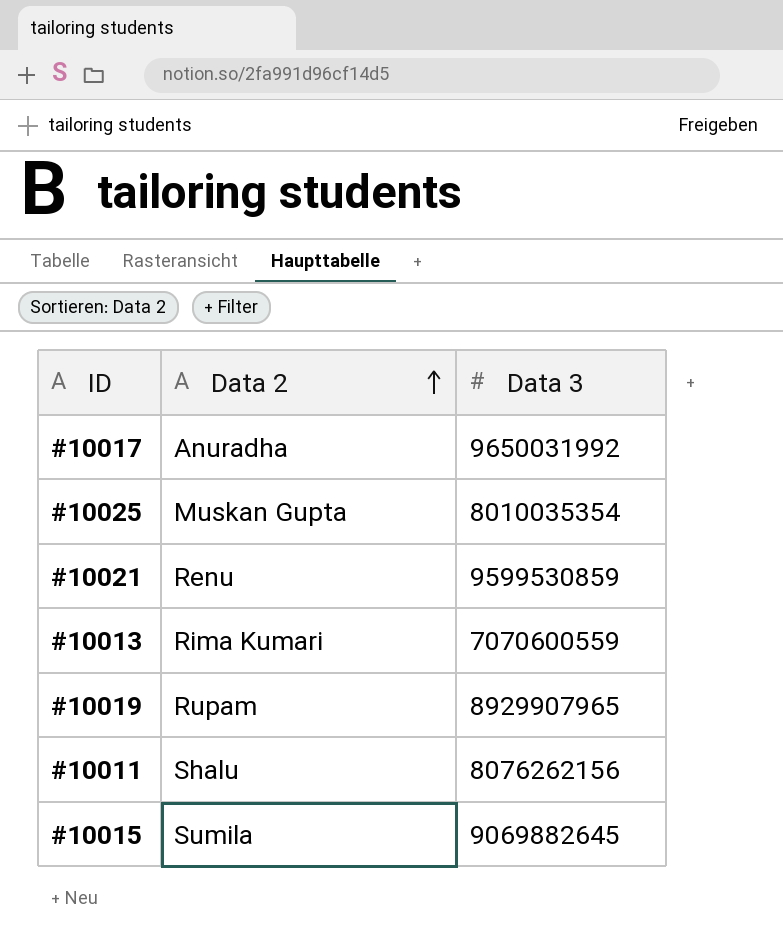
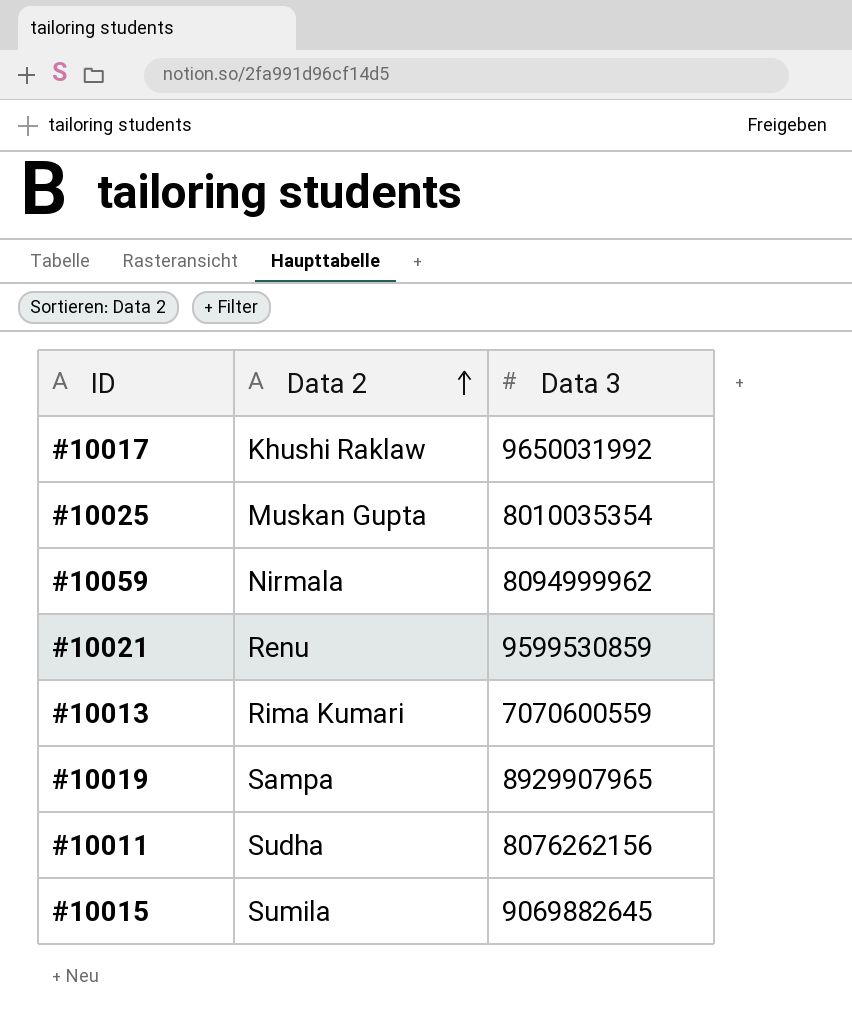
#10017 | Data 2: Anuradha -> Khushi Raklaw
row #10059: none -> Nirmala | 8094999962
#10019 | Data 2: Rupam -> Sampa
#10011 | Data 2: Shalu -> Sudha

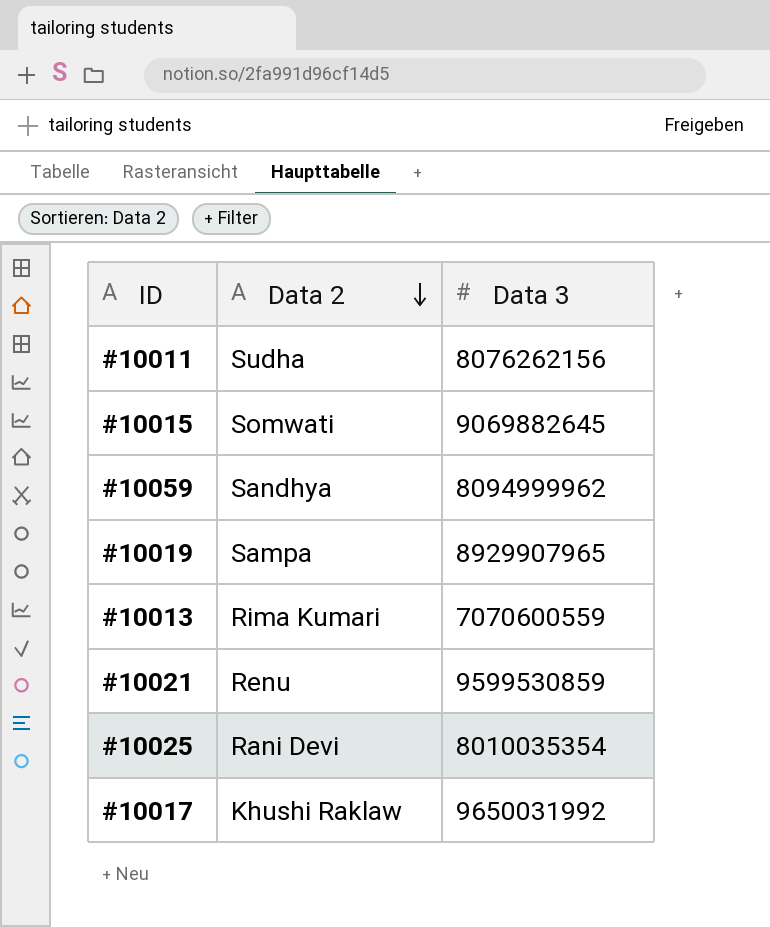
row order: Data 2 ascending -> Data 2 descending
#10015 | Data 2: Sumila -> Somwati
#10059 | Data 2: Nirmala -> Sandhya
#10025 | Data 2: Muskan Gupta -> Rani Devi

